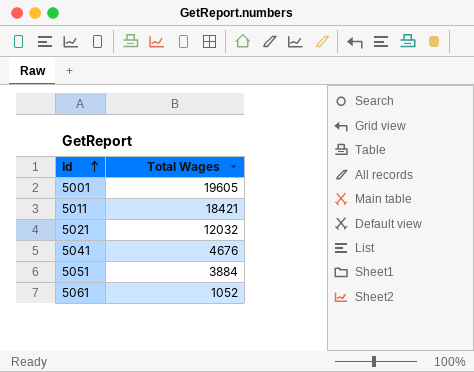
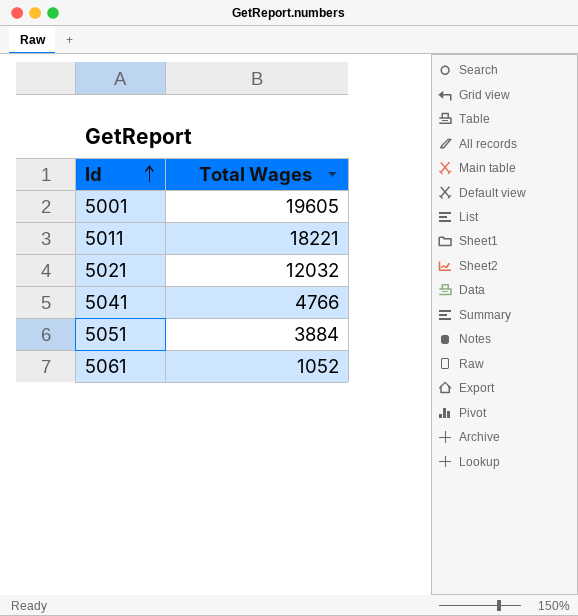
5011 | Total Wages: 18421 -> 18221
5041 | Total Wages: 4676 -> 4766

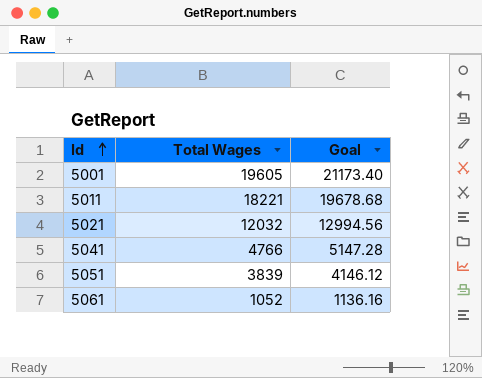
column Goal | formula: none -> [Total Wages] * 1.08
5051 | Total Wages: 3884 -> 3839

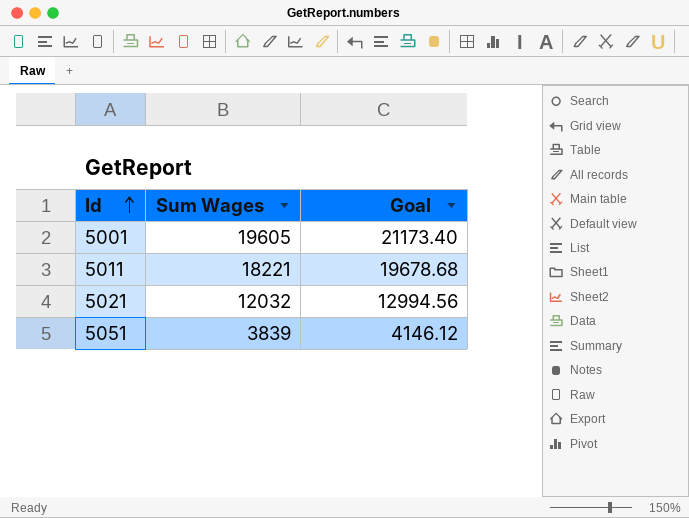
column name: Total Wages -> Sum Wages
row 5041: 4766 | 5147.28 -> none
row 5061: 1052 | 1136.16 -> none

